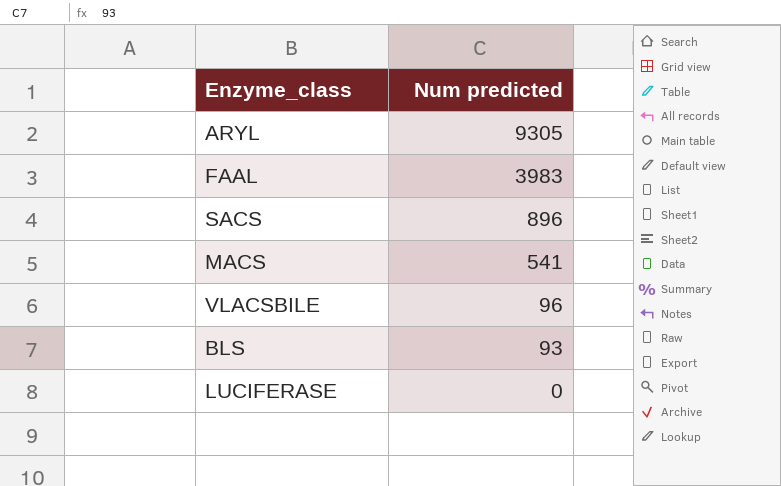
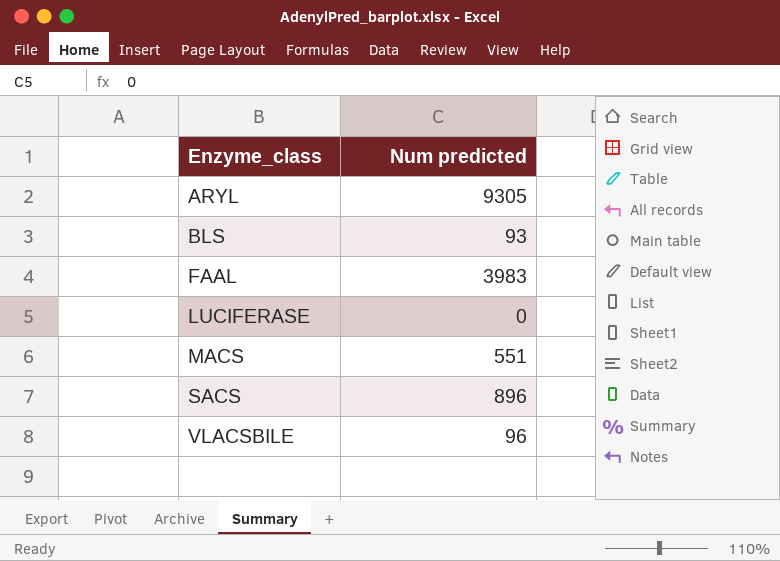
row order: Num predicted descending -> Enzyme_class ascending
MACS | Num predicted: 541 -> 551

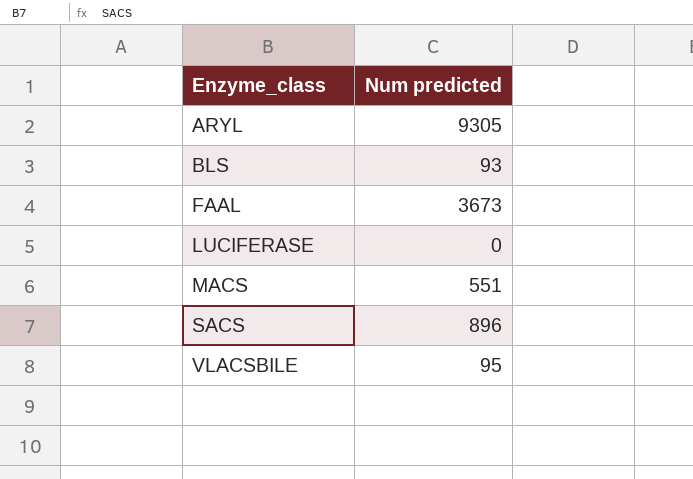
FAAL | Num predicted: 3983 -> 3673
VLACSBILE | Num predicted: 96 -> 95

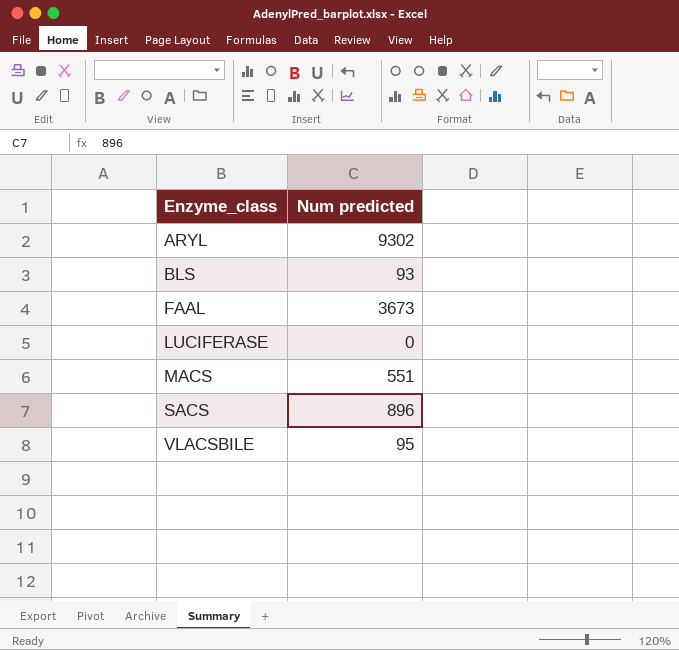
ARYL | Num predicted: 9305 -> 9302

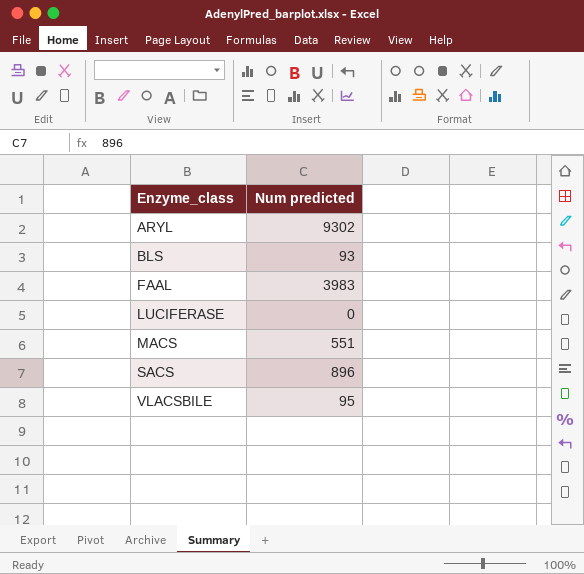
FAAL | Num predicted: 3673 -> 3983

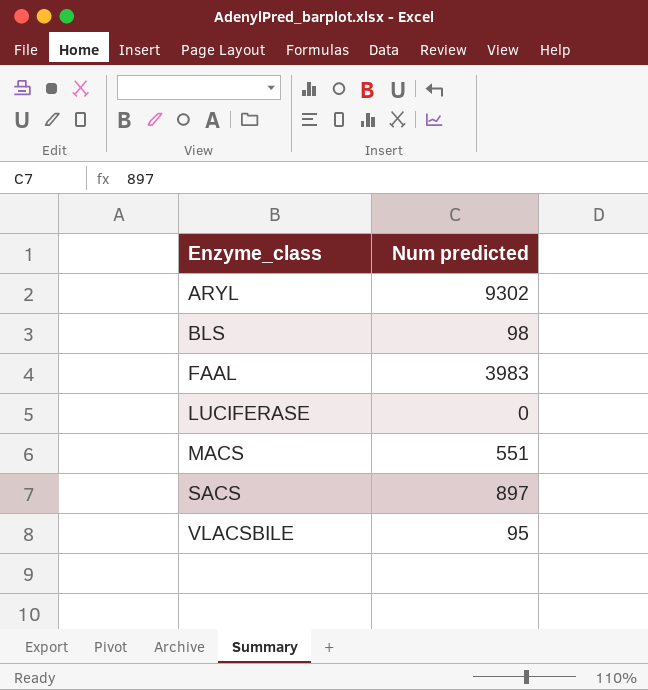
BLS | Num predicted: 93 -> 98
SACS | Num predicted: 896 -> 897

